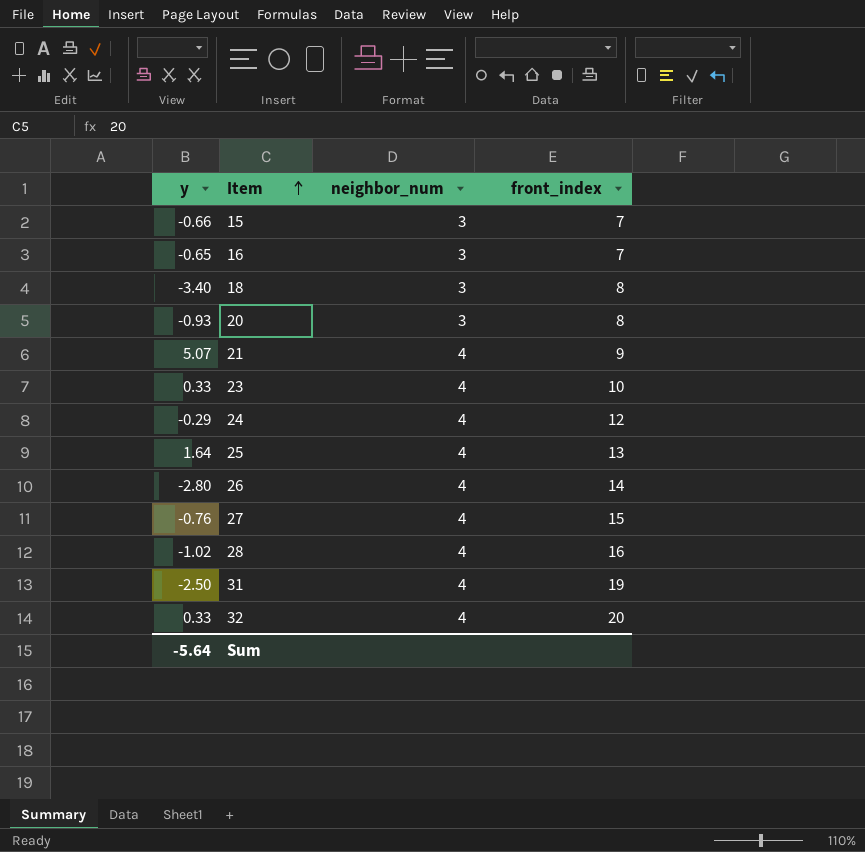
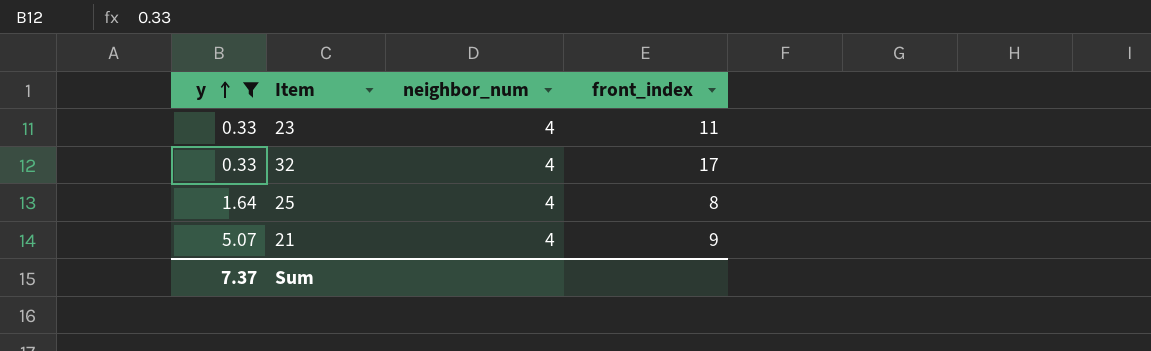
filter: none -> y >= 0.33
row order: Item ascending -> y ascending
23 | front_index: 10 -> 11
32 | front_index: 20 -> 17
25 | front_index: 13 -> 8
Sum | y: -5.64 -> 7.37

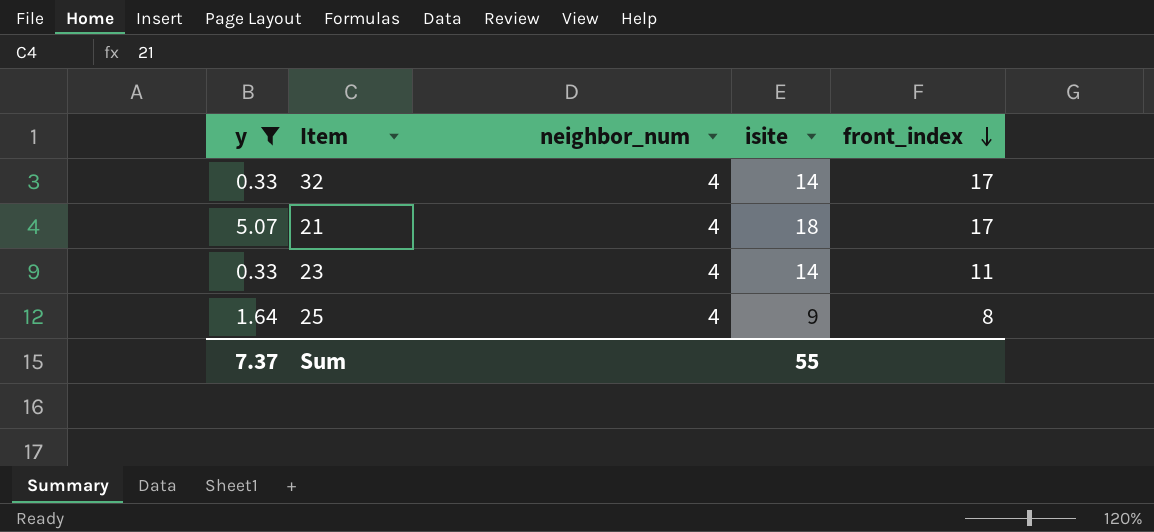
row order: y ascending -> front_index descending
column isite | position: none -> 4
21 | front_index: 9 -> 17

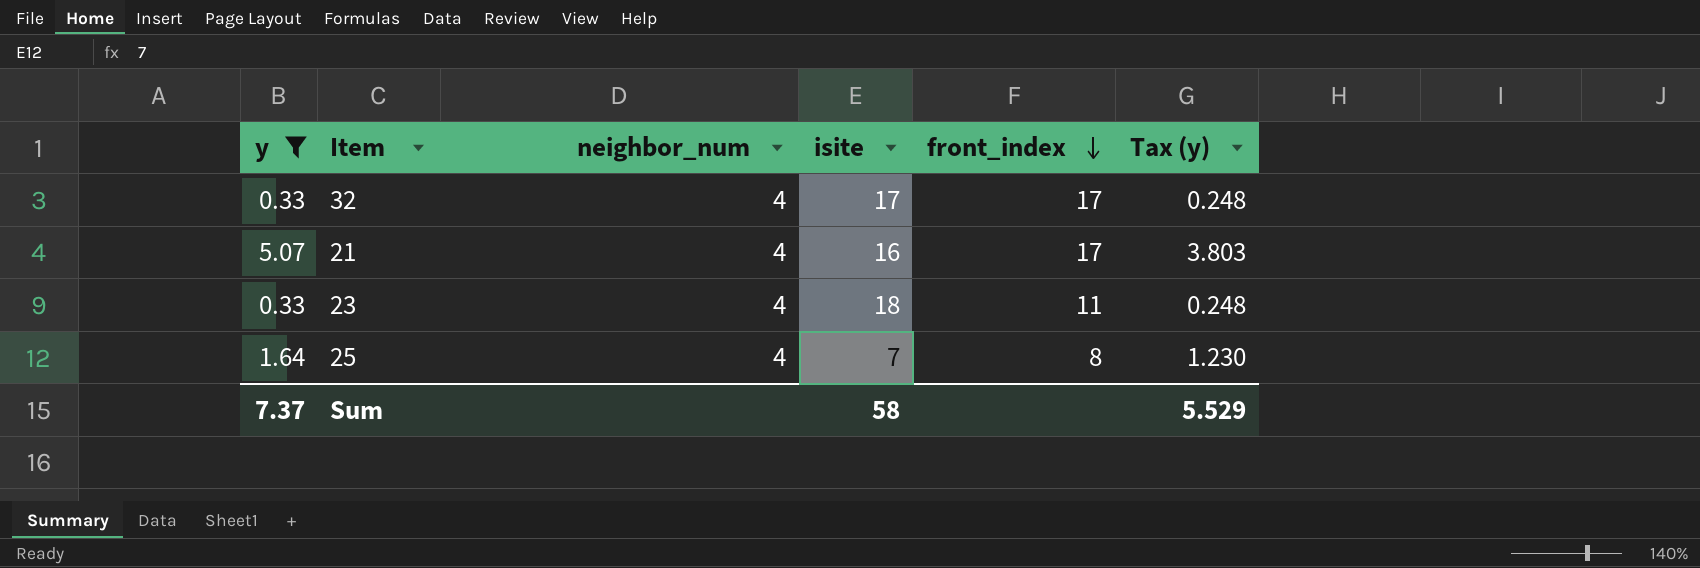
column Tax (y) | formula: none -> [y] * 0.75
32 | isite: 14 -> 17
21 | isite: 18 -> 16
23 | isite: 14 -> 18
25 | isite: 9 -> 7
Sum | isite: 55 -> 58

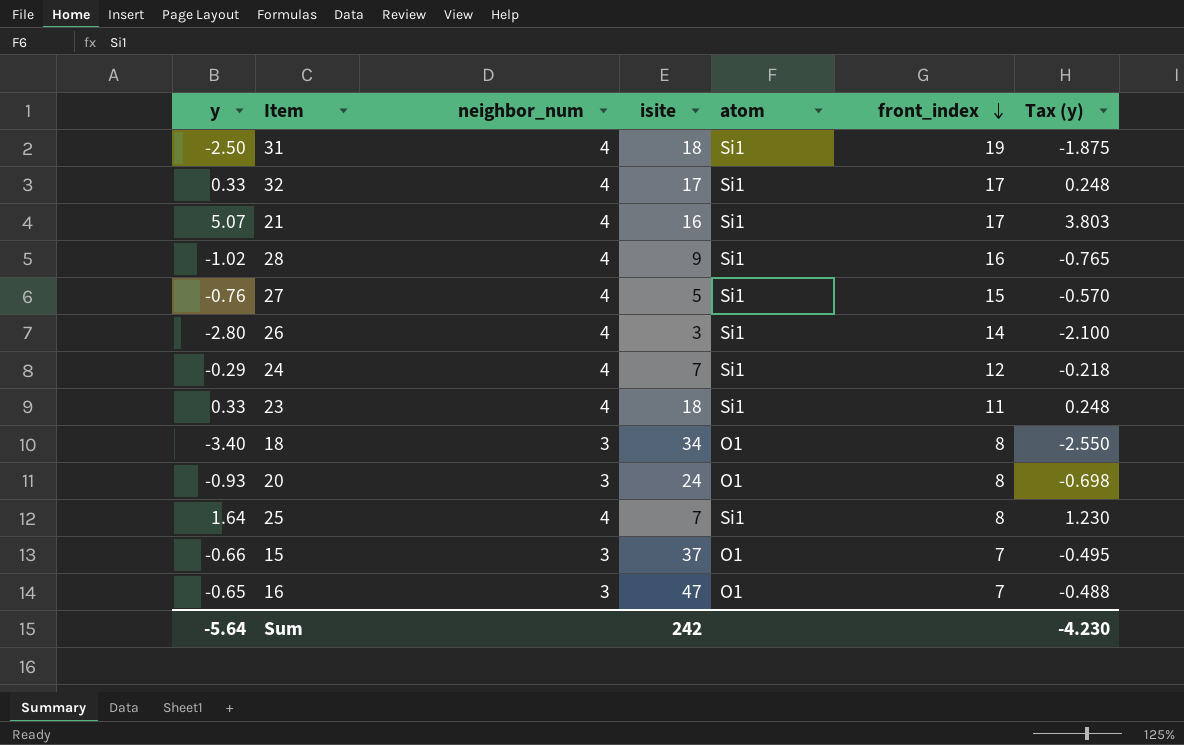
filter: y >= 0.33 -> none
column atom | position: none -> 5
Sum | y: 7.37 -> -5.64
Sum | isite: 58 -> 242
Sum | Tax (y): 5.529 -> -4.230

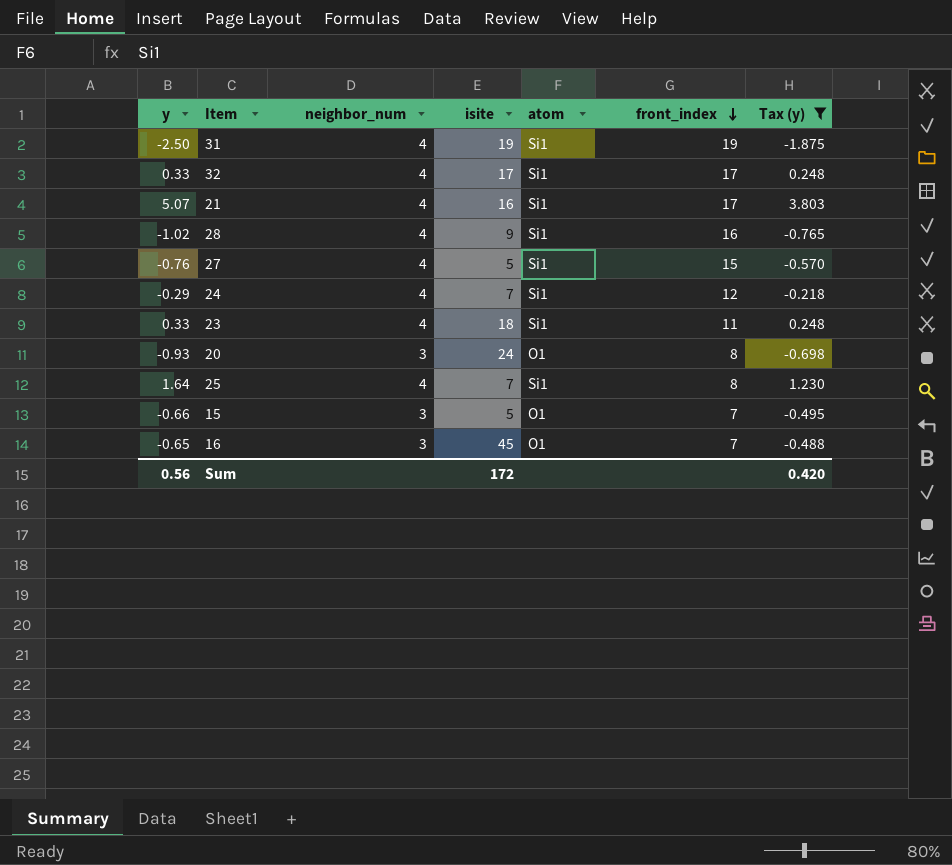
filter: none -> Tax (y) >= -1.875
31 | isite: 18 -> 19
15 | isite: 37 -> 5
16 | isite: 47 -> 45
Sum | y: -5.64 -> 0.56
Sum | isite: 242 -> 172
Sum | Tax (y): -4.230 -> 0.420

